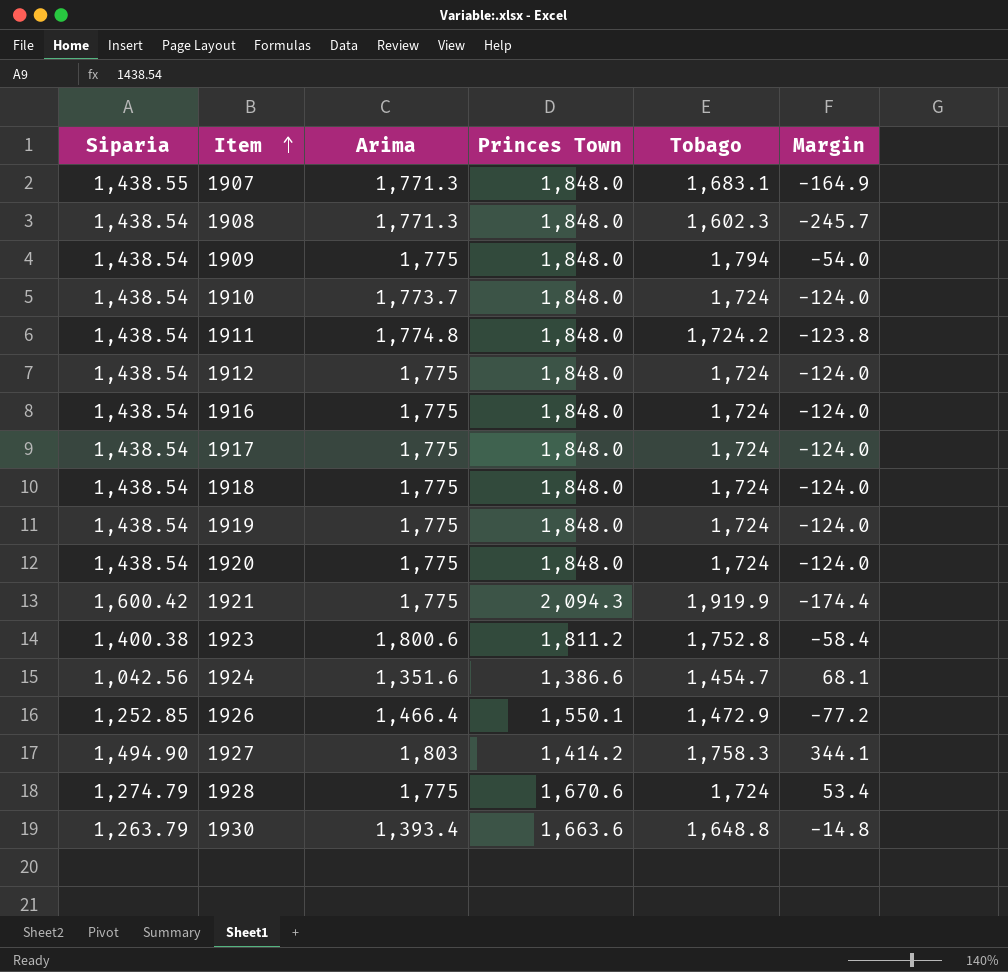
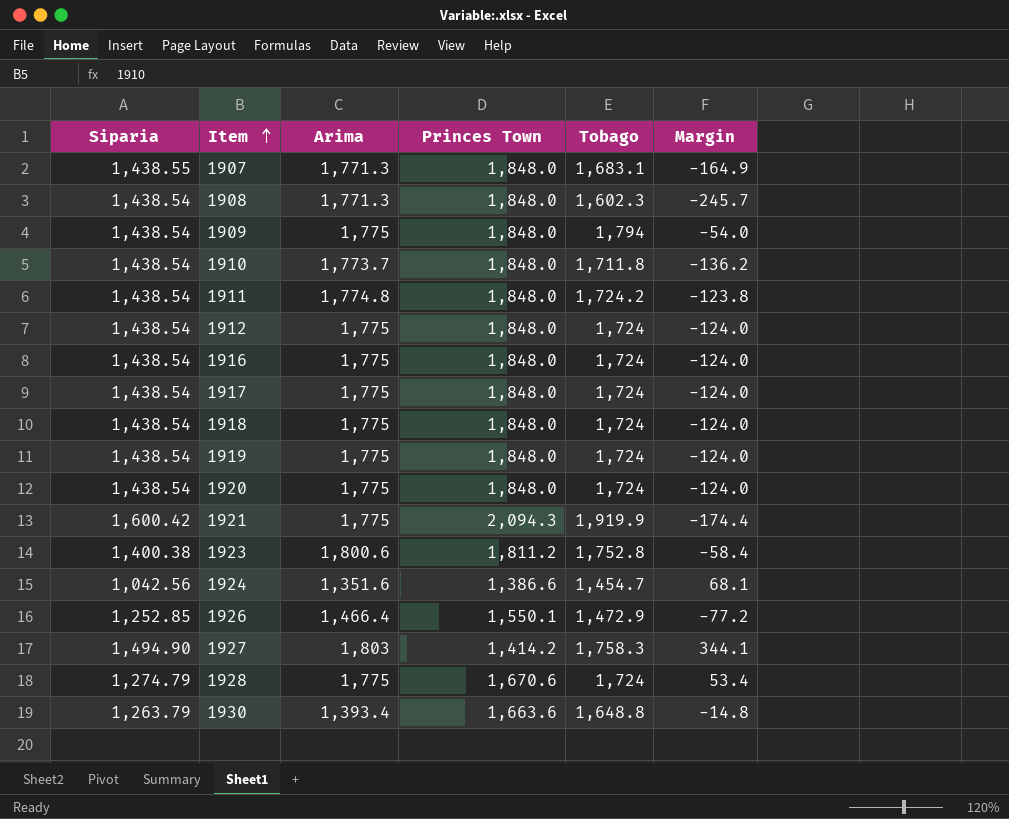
1910 | Tobago: 1,724 -> 1,711.8
1910 | Margin: -124.0 -> -136.2

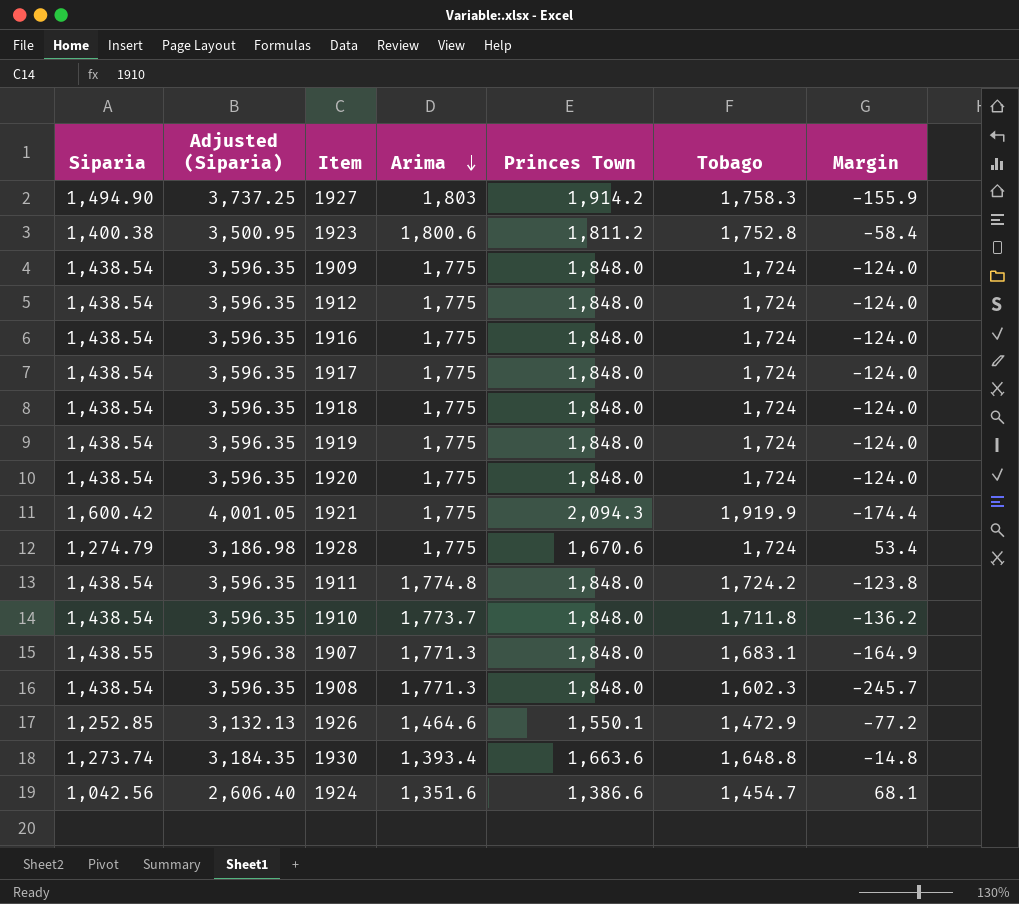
row order: Item ascending -> Arima descending
column Adjusted (Siparia) | formula: none -> [Siparia] * 2.5
1927 | Princes Town: 1,414.2 -> 1,914.2
1927 | Margin: 344.1 -> -155.9
1909 | Tobago: 1,794 -> 1,724
1909 | Margin: -54.0 -> -124.0
1926 | Arima: 1,466.4 -> 1,464.6
1930 | Siparia: 1,263.79 -> 1,273.74

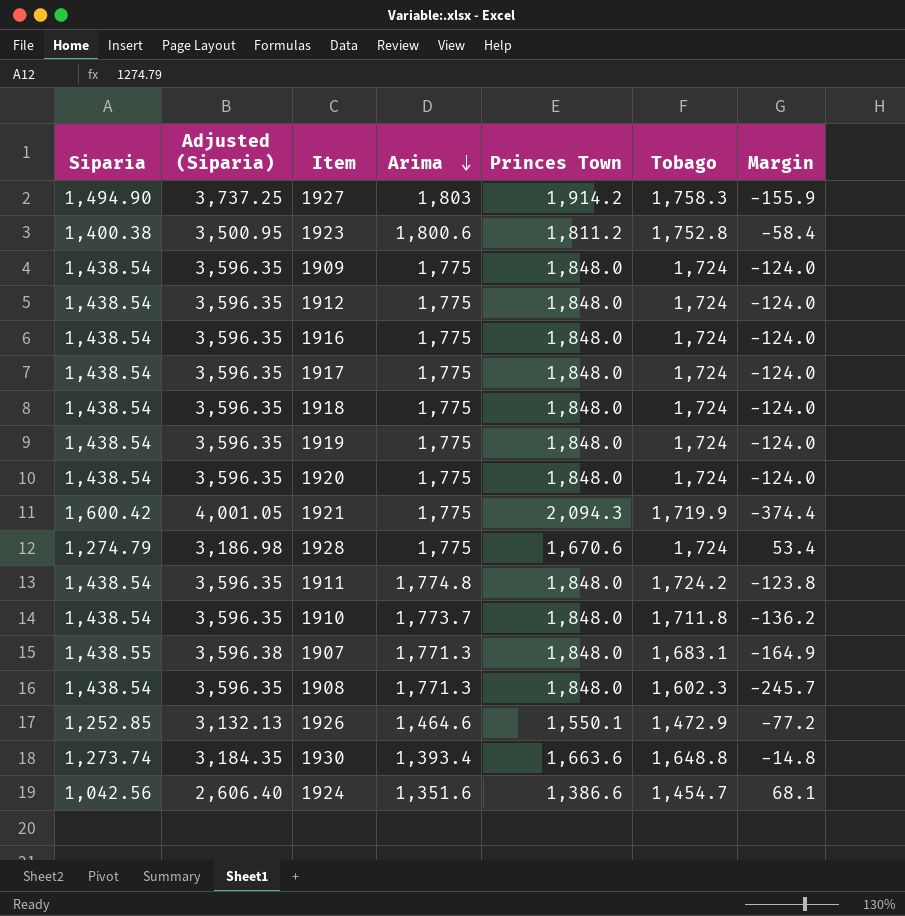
1921 | Tobago: 1,919.9 -> 1,719.9
1921 | Margin: -174.4 -> -374.4

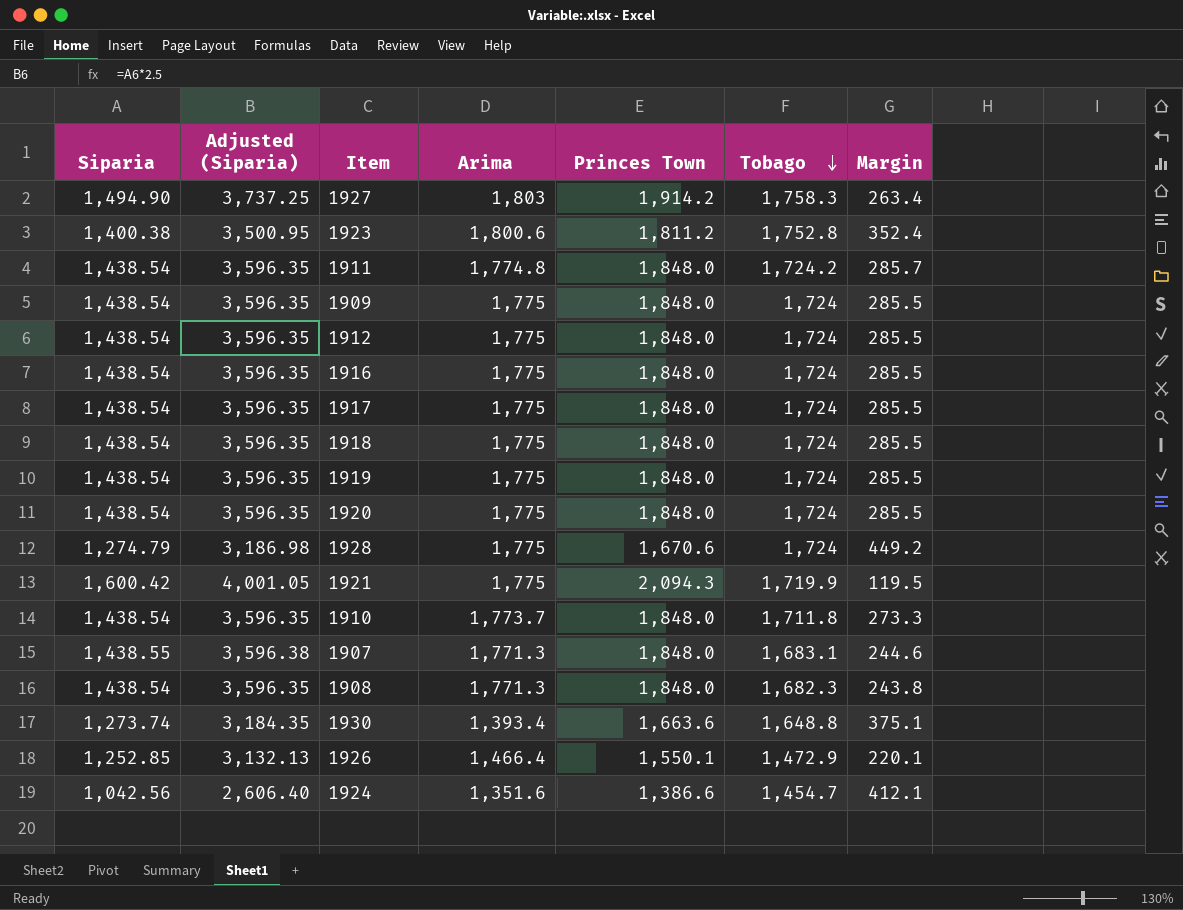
row order: Arima descending -> Tobago descending
column Margin | formula: [Tobago] - [Princes Town] -> [Tobago] - [Siparia]
1908 | Tobago: 1,602.3 -> 1,682.3
1926 | Arima: 1,464.6 -> 1,466.4

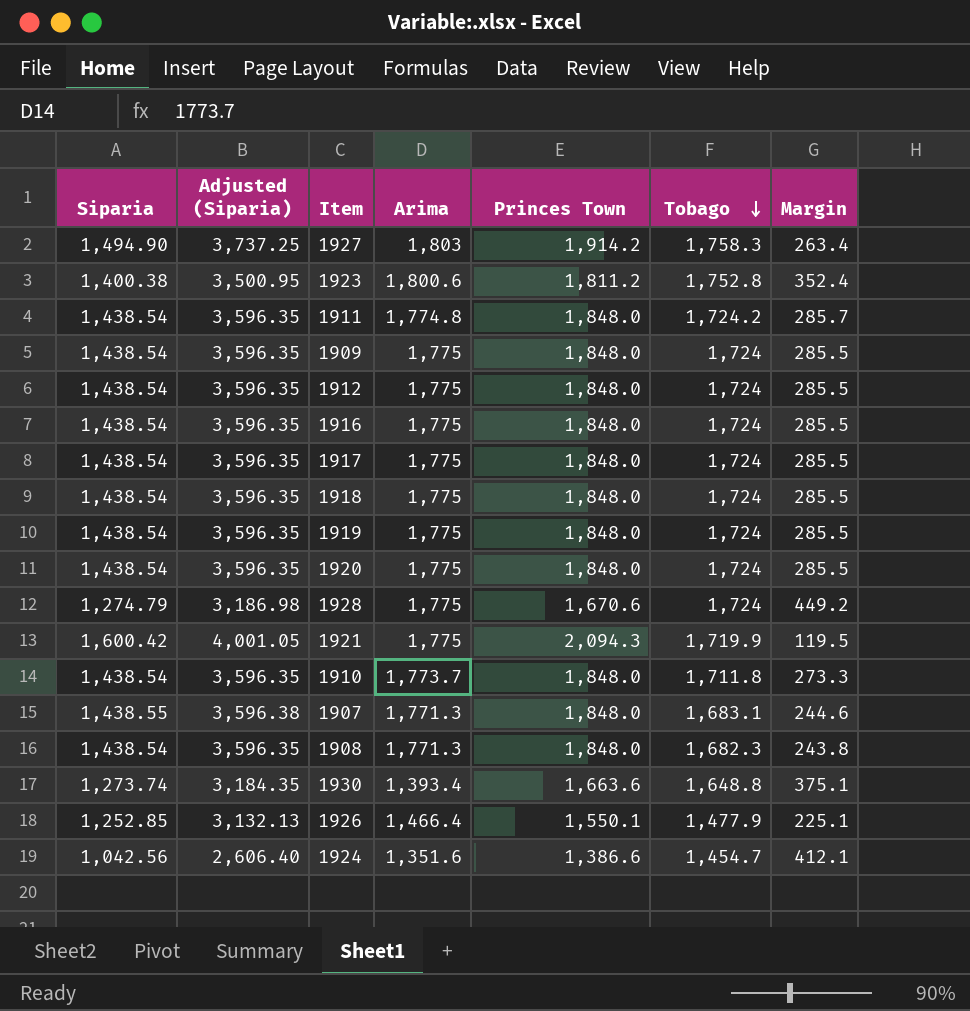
1926 | Tobago: 1,472.9 -> 1,477.9
1926 | Margin: 220.1 -> 225.1

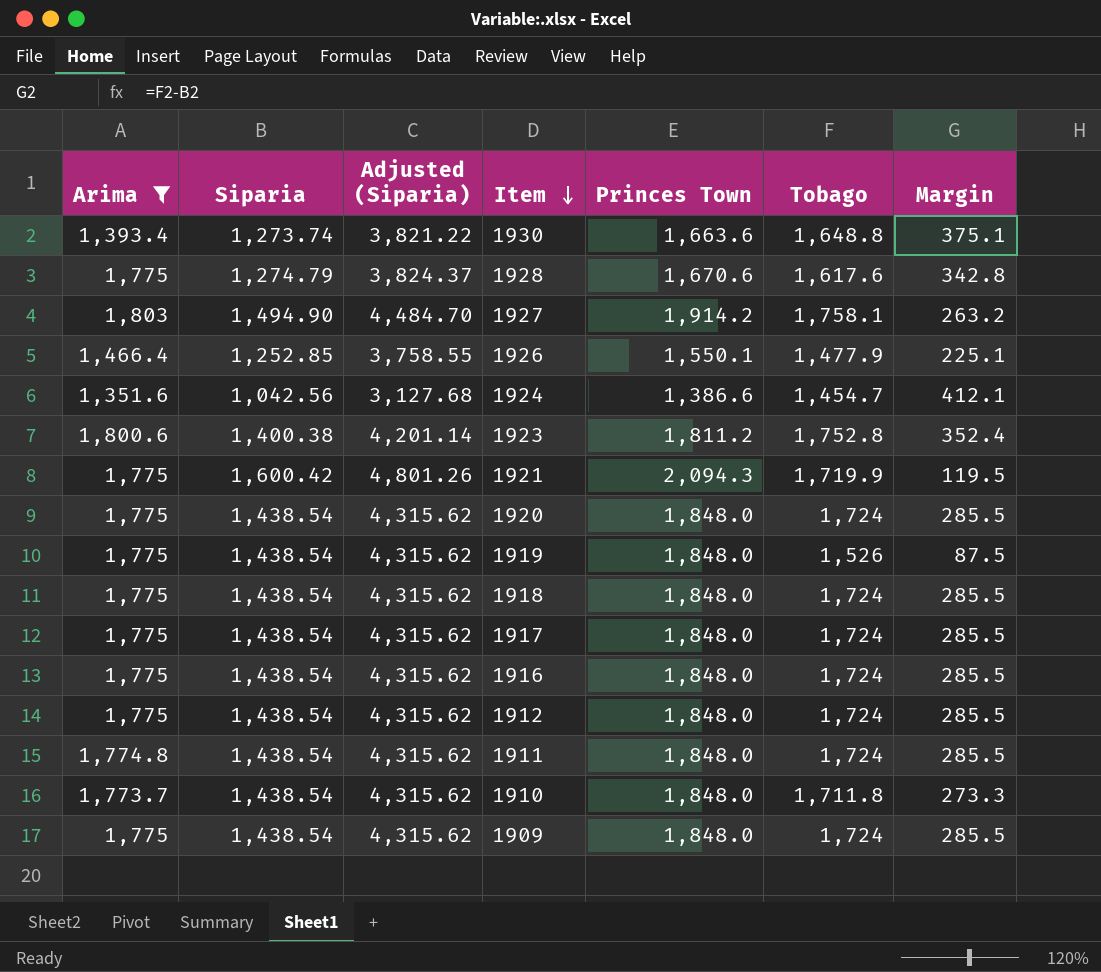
filter: none -> Arima != 1,771.3
row order: Tobago descending -> Item descending
column Arima | position: 4 -> 1
column Adjusted (Siparia) | formula: [Siparia] * 2.5 -> [Siparia] * 3
1928 | Tobago: 1,724 -> 1,617.6
1928 | Margin: 449.2 -> 342.8
1927 | Tobago: 1,758.3 -> 1,758.1
1927 | Margin: 263.4 -> 263.2
1919 | Tobago: 1,724 -> 1,526
1919 | Margin: 285.5 -> 87.5
1911 | Tobago: 1,724.2 -> 1,724
1911 | Margin: 285.7 -> 285.5

